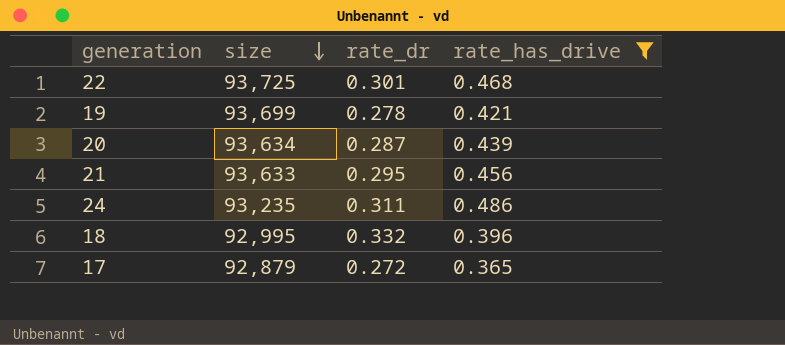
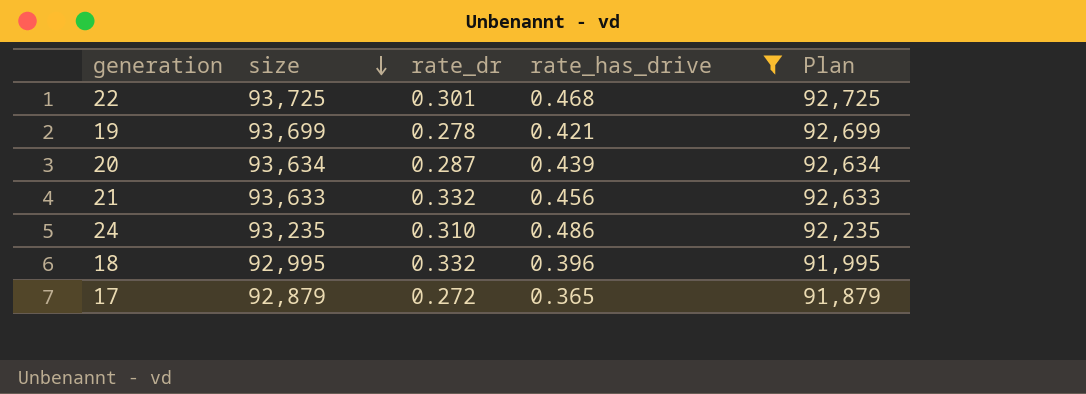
column Plan | formula: none -> [size] - 1000
21 | rate_dr: 0.295 -> 0.332
24 | rate_dr: 0.311 -> 0.310

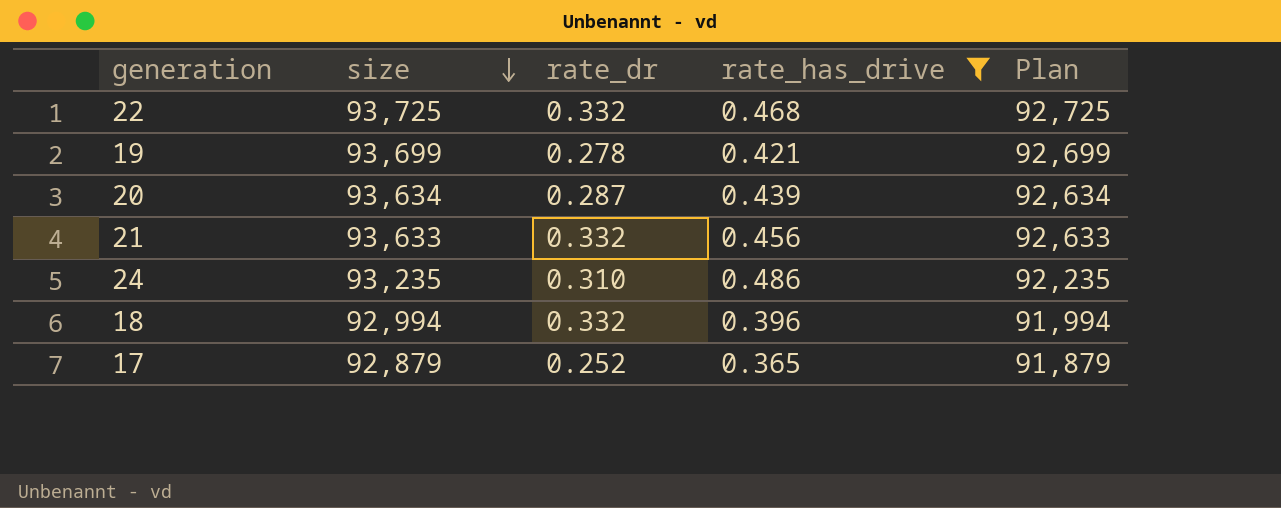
22 | rate_dr: 0.301 -> 0.332
18 | size: 92,995 -> 92,994
18 | Plan: 91,995 -> 91,994
17 | rate_dr: 0.272 -> 0.252

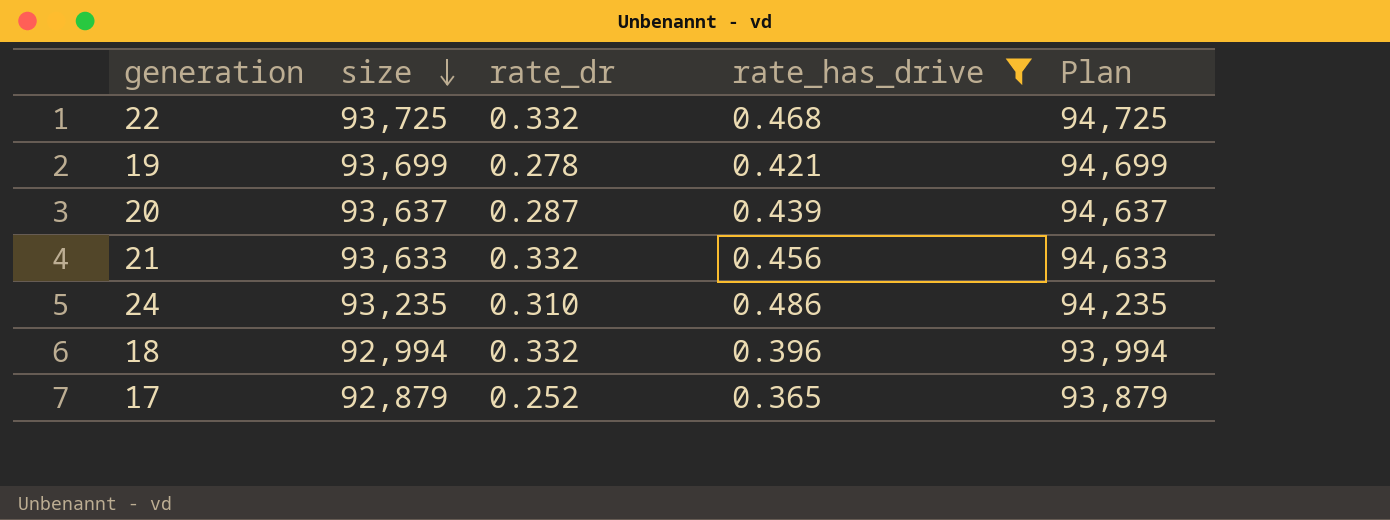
column Plan | formula: [size] - 1000 -> [size] + 1000
20 | size: 93,634 -> 93,637

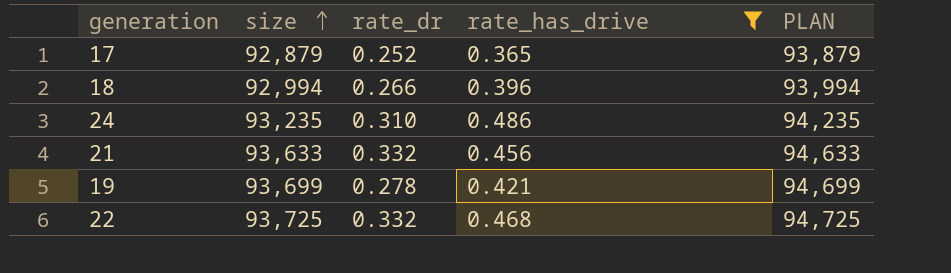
row order: size descending -> size ascending
column name: Plan -> PLAN
row 20: 93,637 | 0.287 | 0.439 | 94,637 -> none
18 | rate_dr: 0.332 -> 0.266

